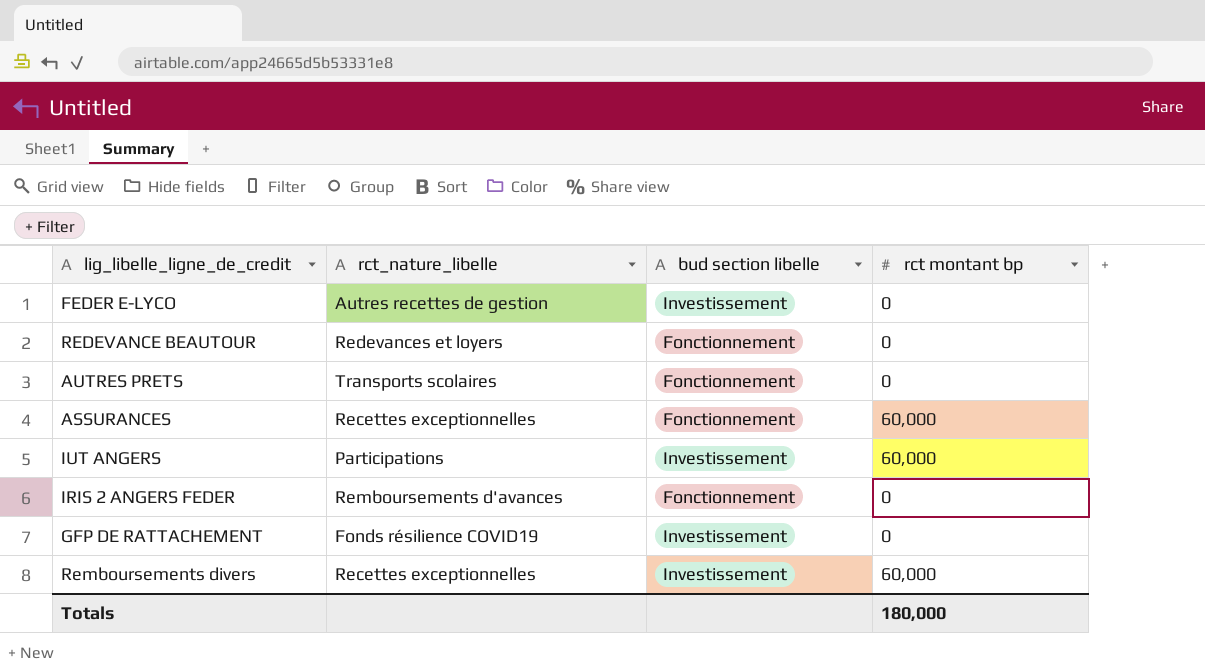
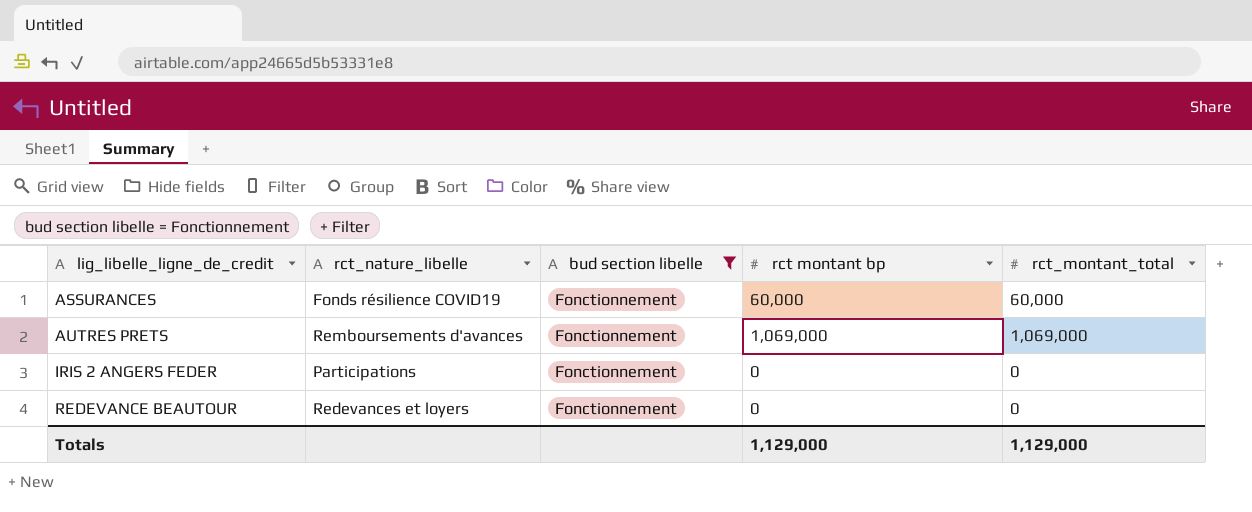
filter: none -> bud section libelle = Fonctionnement
row order: none -> lig_libelle_ligne_de_credit ascending
column rct_montant_total | position: none -> 5
ASSURANCES | rct_nature_libelle: Recettes exceptionnelles -> Fonds résilience COVID19
AUTRES PRETS | rct_nature_libelle: Transports scolaires -> Remboursements d'avances
AUTRES PRETS | rct montant bp: 0 -> 1,069,000
IRIS 2 ANGERS FEDER | rct_nature_libelle: Remboursements d'avances -> Participations
Totals | rct montant bp: 180,000 -> 1,129,000

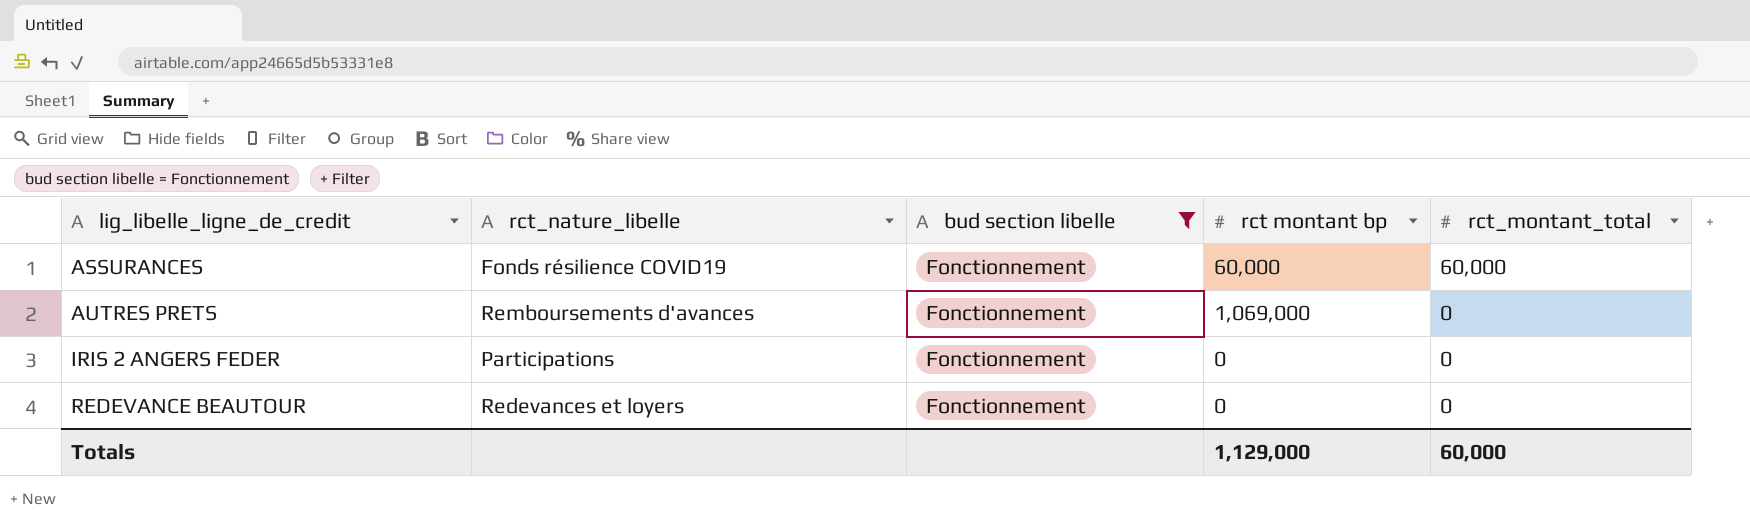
AUTRES PRETS | rct_montant_total: 1,069,000 -> 0
Totals | rct_montant_total: 1,129,000 -> 60,000

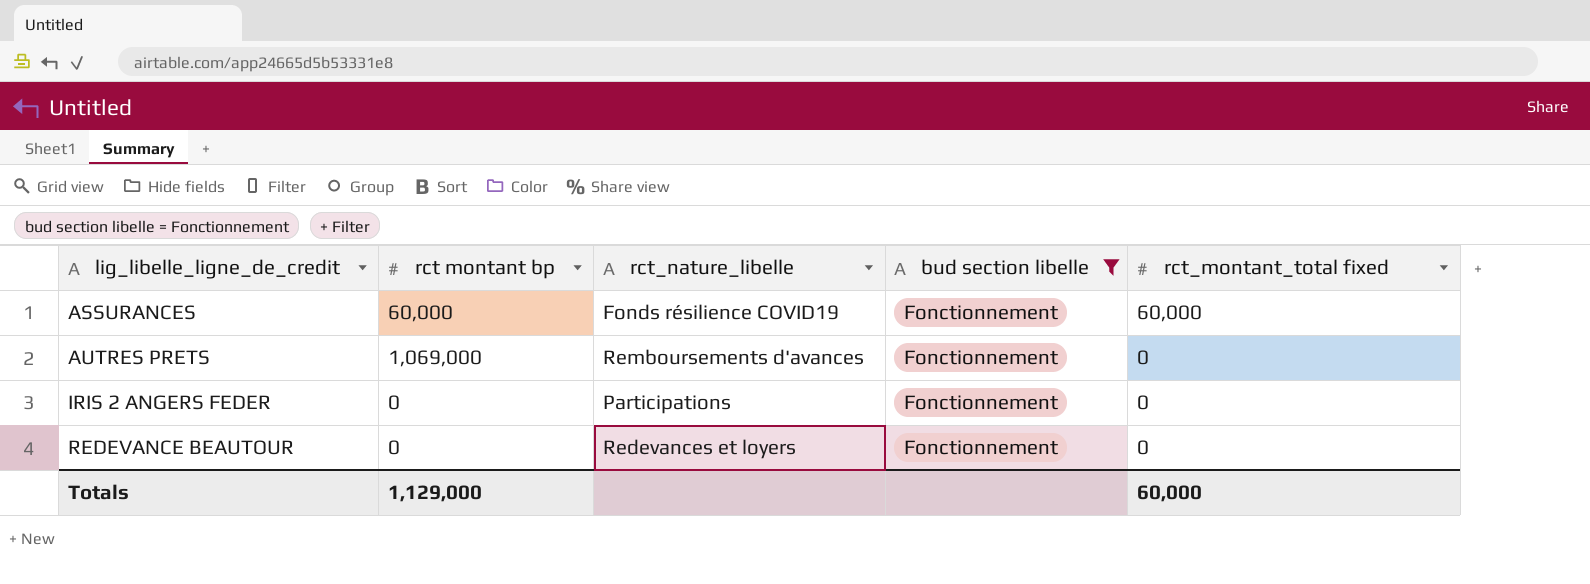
column rct montant bp | position: 4 -> 2
column name: rct_montant_total -> rct_montant_total fixed

